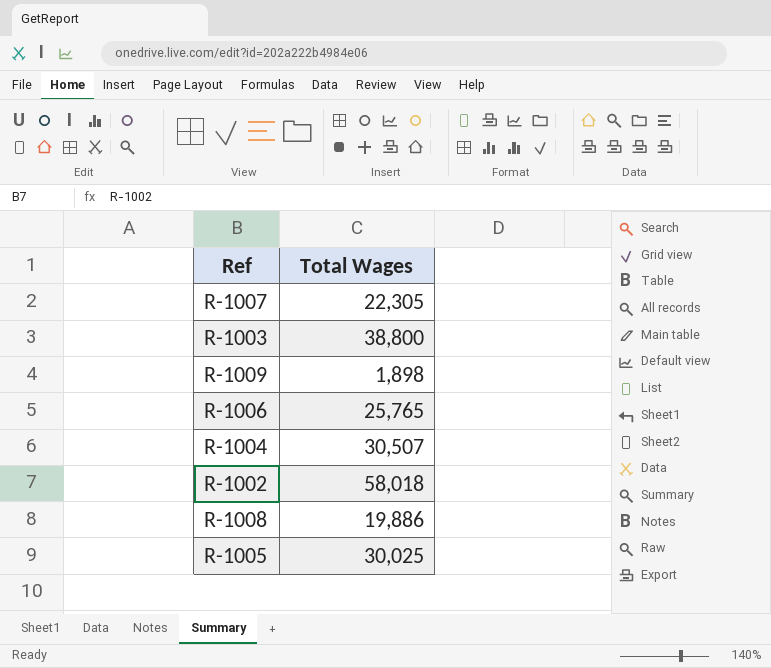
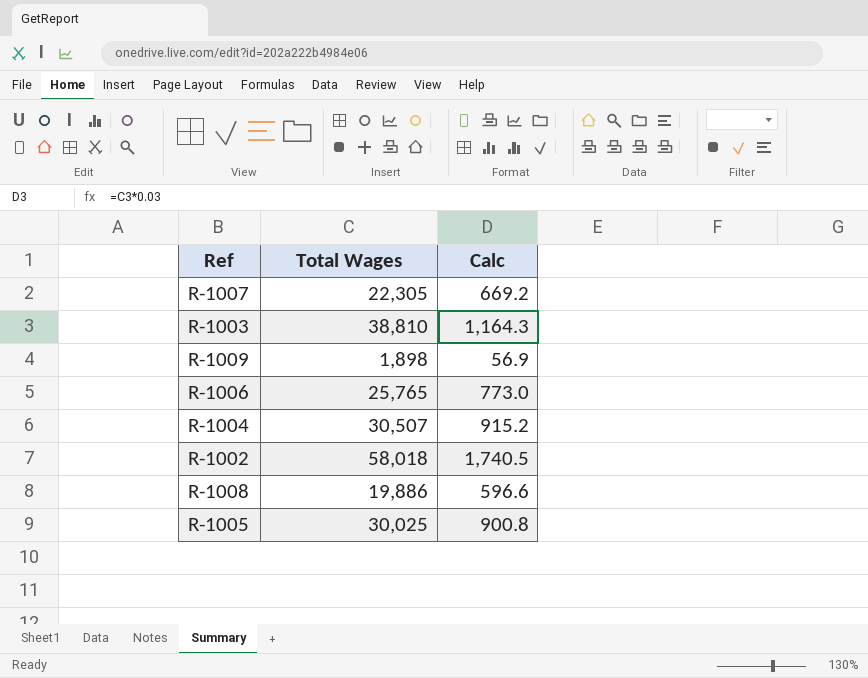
column Calc | formula: none -> [Total Wages] * 0.03
R-1003 | Total Wages: 38,800 -> 38,810

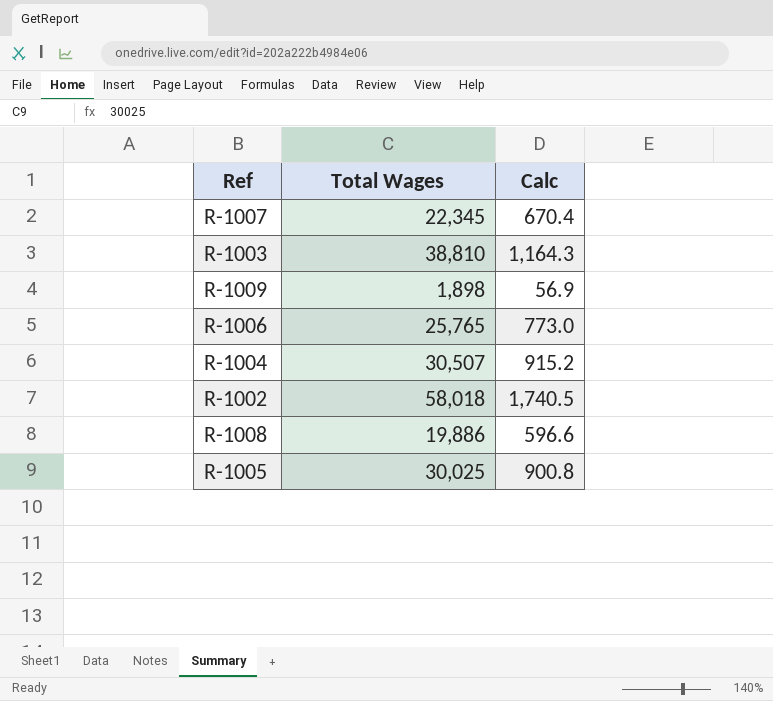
R-1007 | Total Wages: 22,305 -> 22,345
R-1007 | Calc: 669.2 -> 670.4

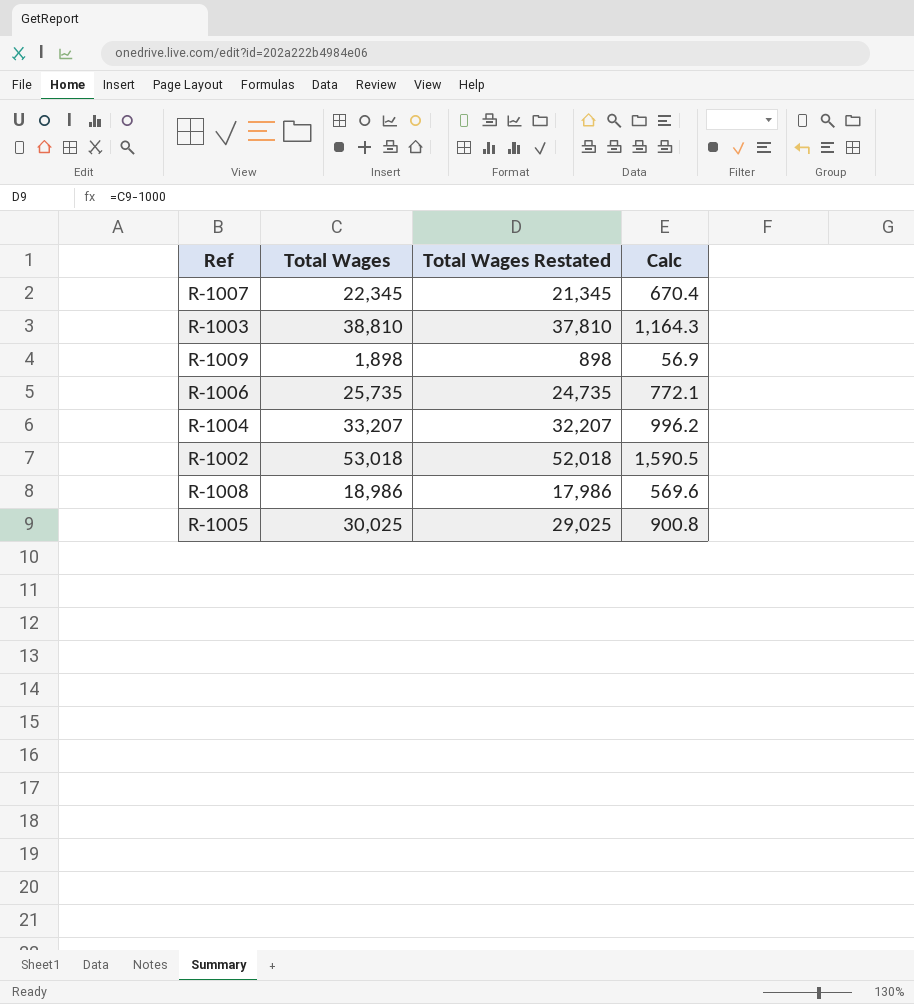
column Total Wages Restated | formula: none -> [Total Wages] - 1000
R-1006 | Total Wages: 25,765 -> 25,735
R-1006 | Calc: 773.0 -> 772.1
R-1004 | Total Wages: 30,507 -> 33,207
R-1004 | Calc: 915.2 -> 996.2
R-1002 | Total Wages: 58,018 -> 53,018
R-1002 | Calc: 1,740.5 -> 1,590.5
R-1008 | Total Wages: 19,886 -> 18,986
R-1008 | Calc: 596.6 -> 569.6

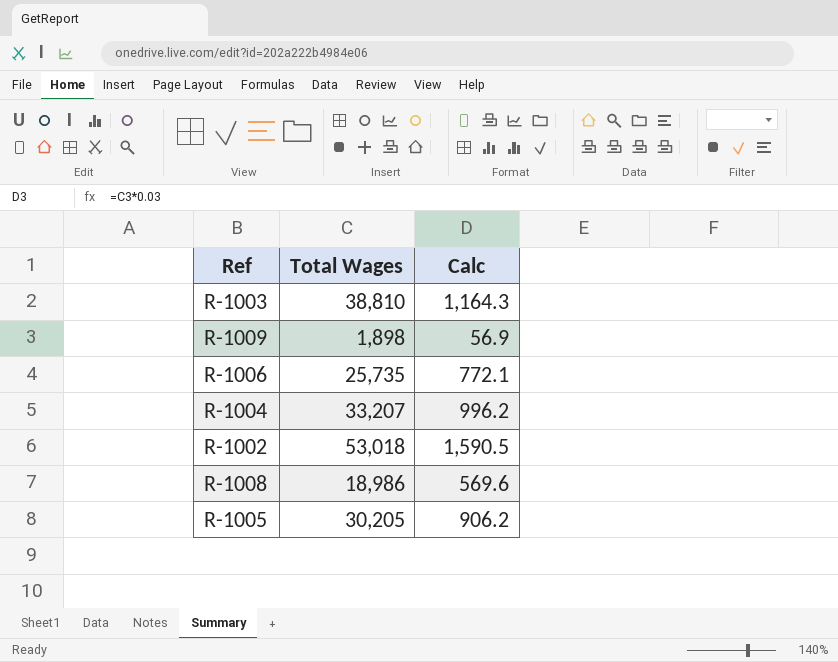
column Total Wages Restated | formula: [Total Wages] - 1000 -> none
row R-1007: 22,345 | 21,345 | 670.4 -> none
R-1005 | Total Wages: 30,025 -> 30,205
R-1005 | Calc: 900.8 -> 906.2

